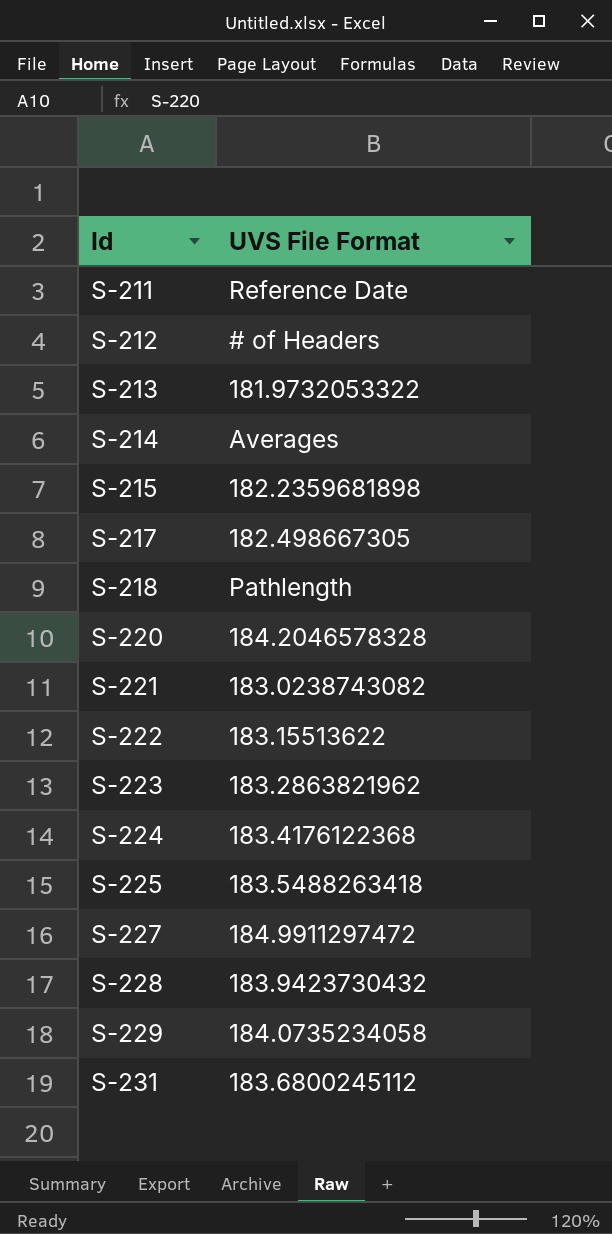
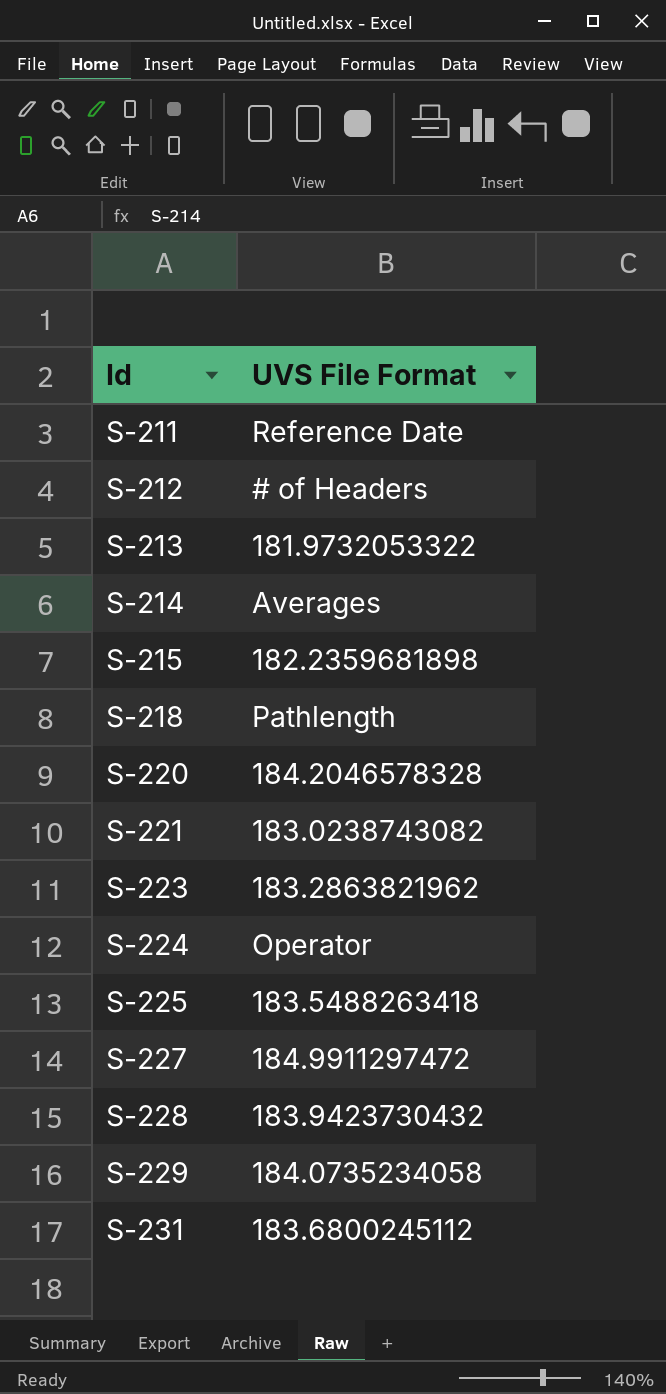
row S-217: 182.498667305 -> none
row S-222: 183.15513622 -> none
S-224 | UVS File Format: 183.4176122368 -> Operator

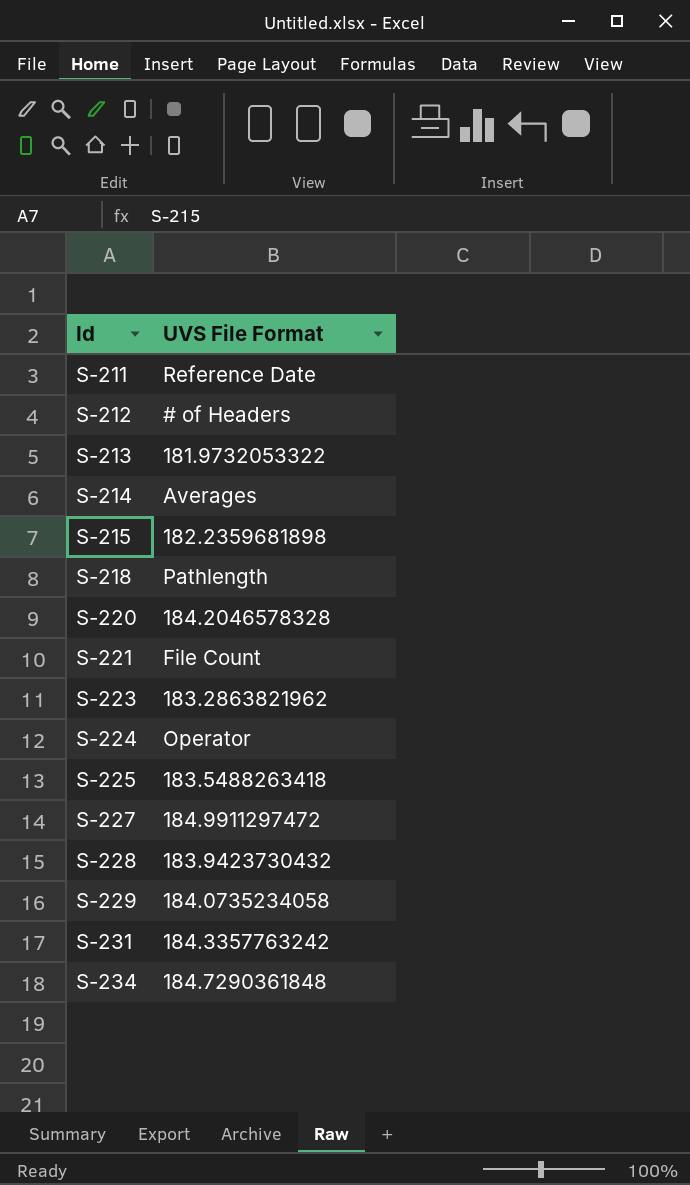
S-221 | UVS File Format: 183.0238743082 -> File Count
S-231 | UVS File Format: 183.6800245112 -> 184.3357763242
row S-234: none -> 184.7290361848

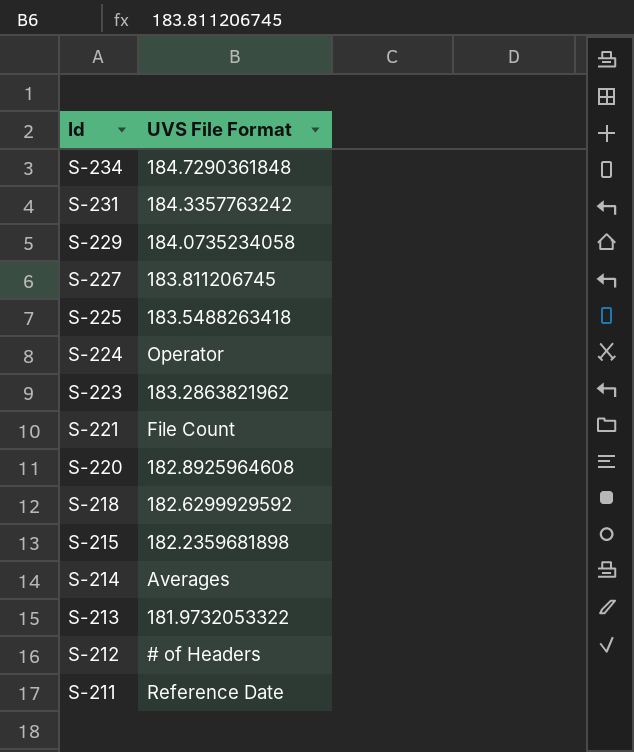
row order: Id ascending -> Id descending
row S-228: 183.9423730432 -> none
S-227 | UVS File Format: 184.9911297472 -> 183.811206745
S-220 | UVS File Format: 184.2046578328 -> 182.8925964608
S-218 | UVS File Format: Pathlength -> 182.6299929592

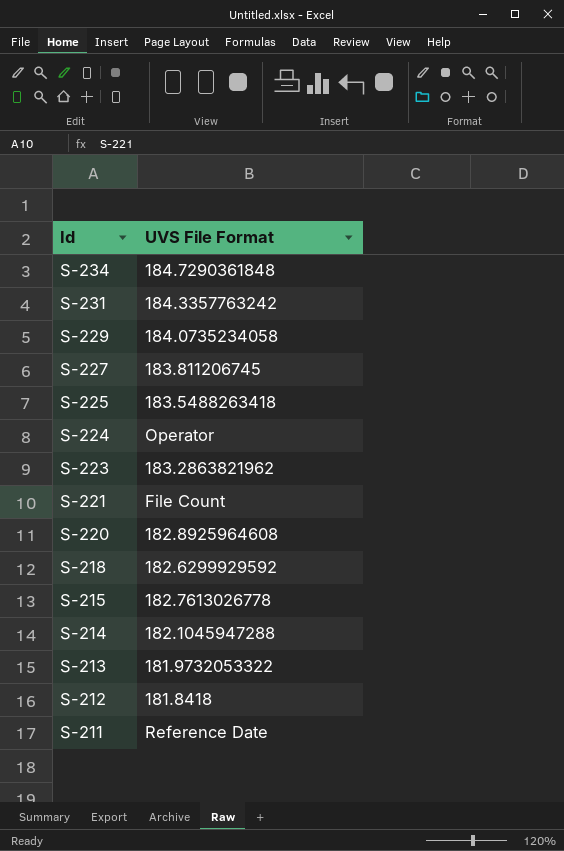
S-215 | UVS File Format: 182.2359681898 -> 182.7613026778
S-214 | UVS File Format: Averages -> 182.1045947288
S-212 | UVS File Format: # of Headers -> 181.8418

